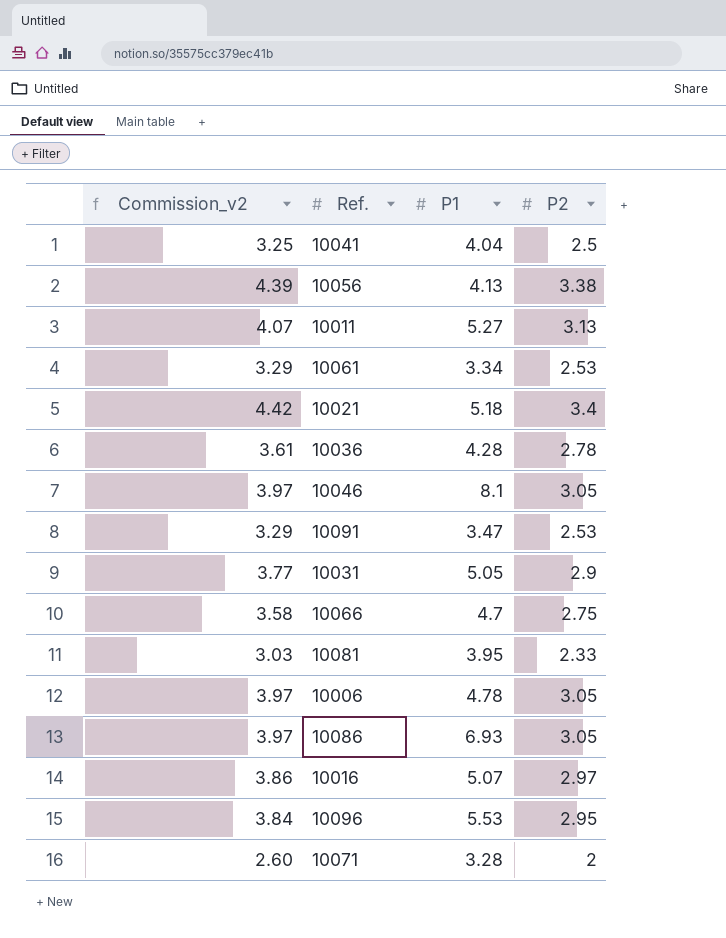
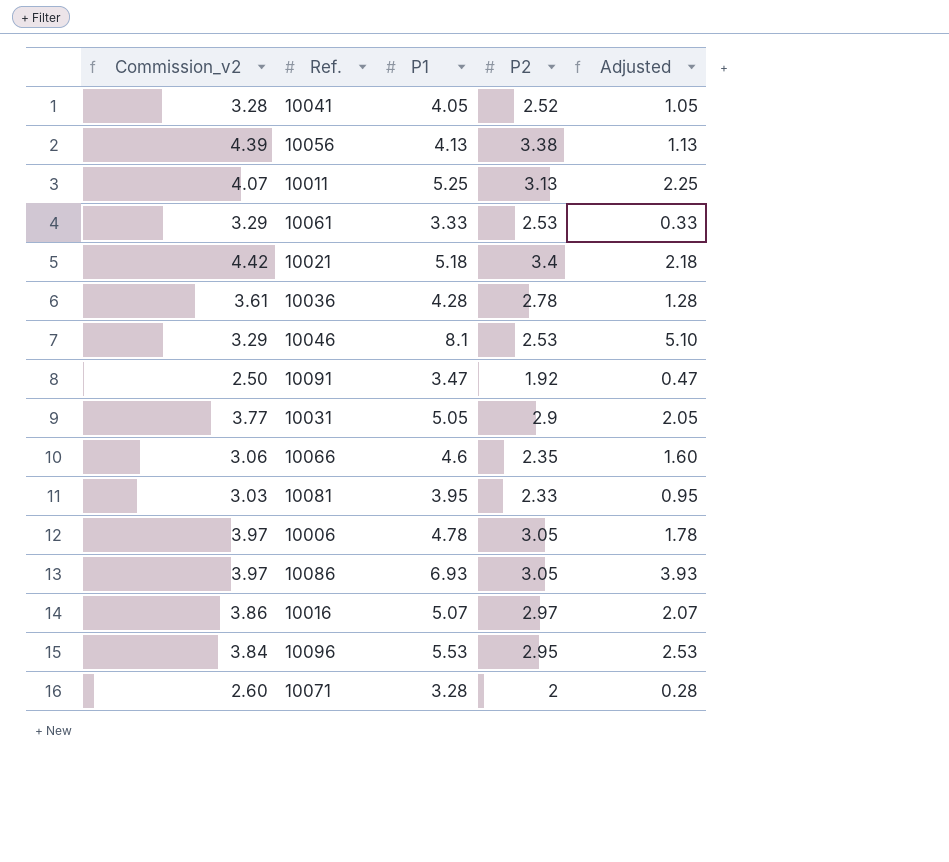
column Adjusted | formula: none -> [P1] - 3
10041 | Commission_v2: 3.25 -> 3.28
10041 | P1: 4.04 -> 4.05
10041 | P2: 2.5 -> 2.52
10011 | P1: 5.27 -> 5.25
10061 | P1: 3.34 -> 3.33
10046 | Commission_v2: 3.97 -> 3.29
10046 | P2: 3.05 -> 2.53
10091 | Commission_v2: 3.29 -> 2.50
10091 | P2: 2.53 -> 1.92
10066 | Commission_v2: 3.58 -> 3.06
10066 | P1: 4.7 -> 4.6
10066 | P2: 2.75 -> 2.35

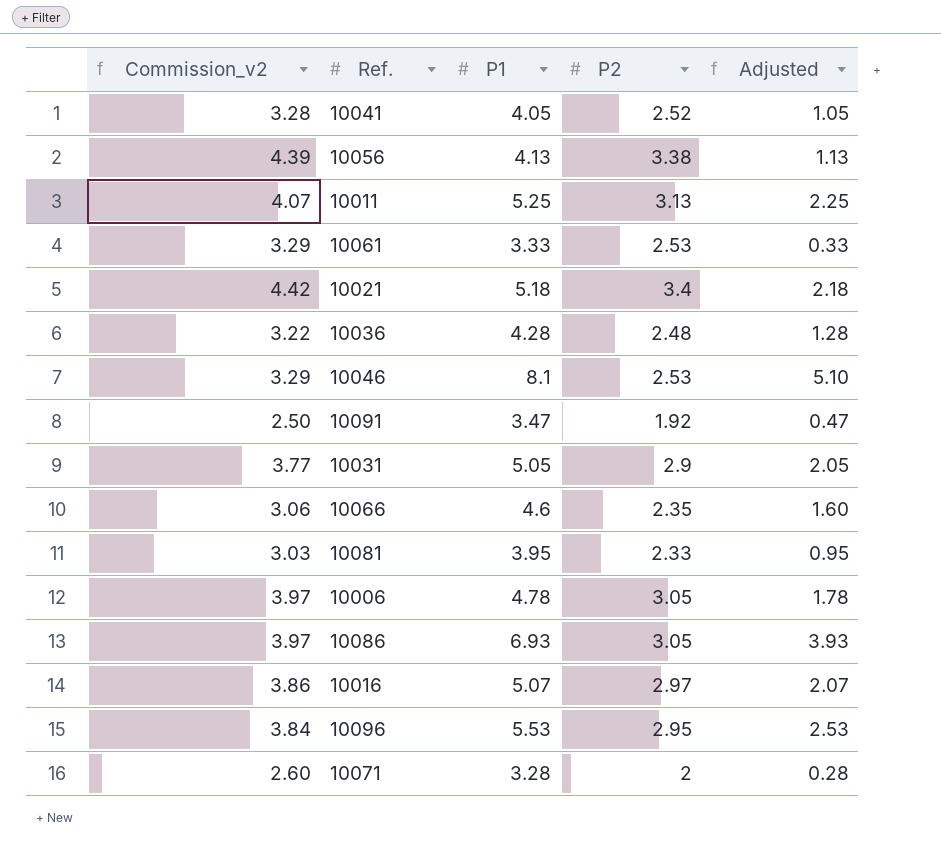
10036 | Commission_v2: 3.61 -> 3.22
10036 | P2: 2.78 -> 2.48

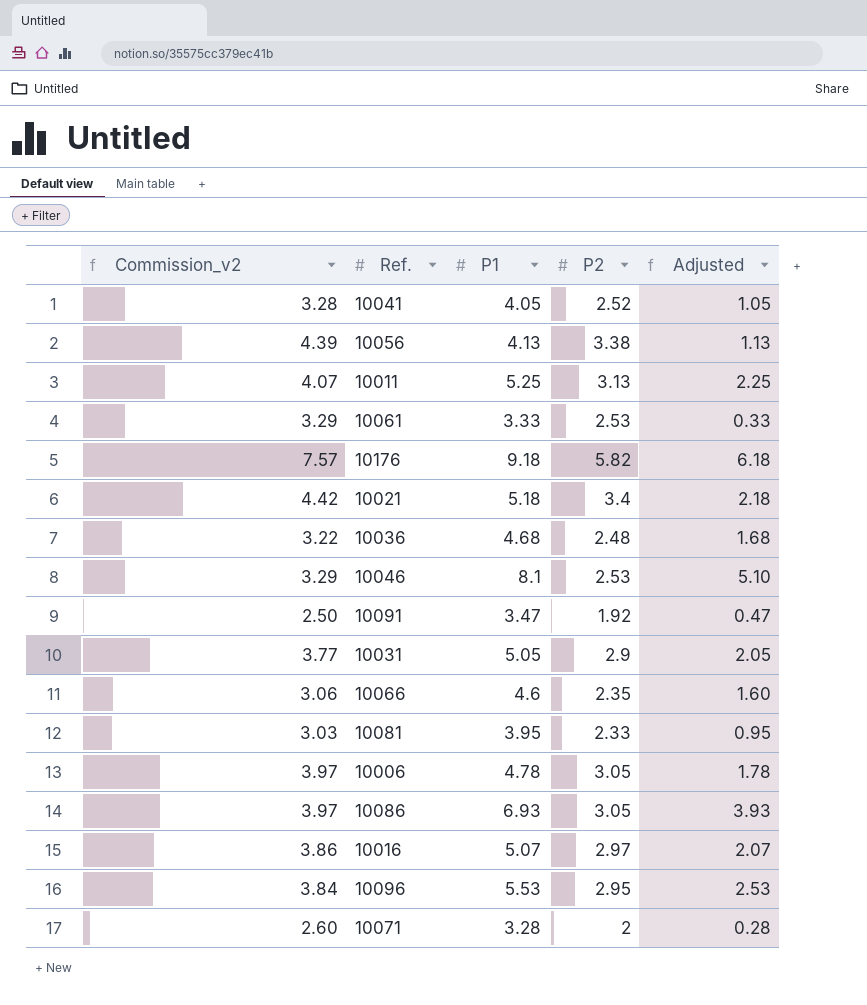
row 10176: none -> 7.57 | 9.18 | 5.82 | 6.18
10036 | P1: 4.28 -> 4.68
10036 | Adjusted: 1.28 -> 1.68

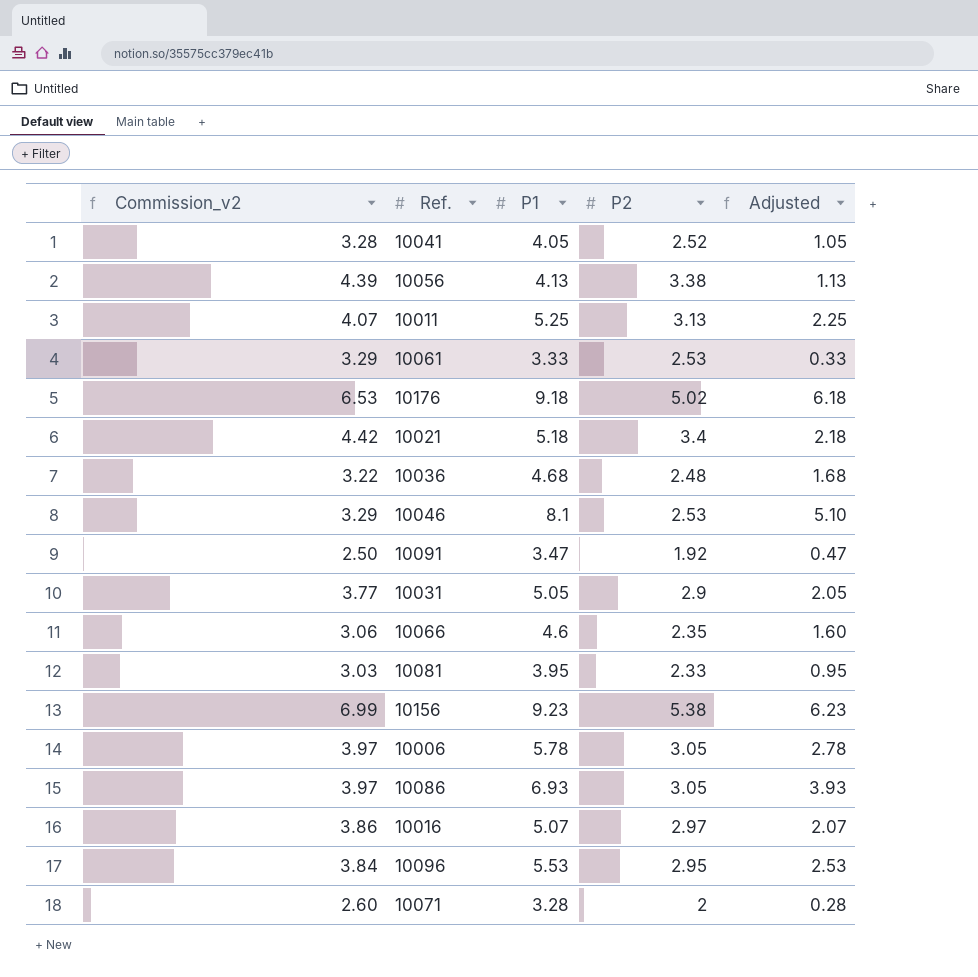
10176 | Commission_v2: 7.57 -> 6.53
10176 | P2: 5.82 -> 5.02
row 10156: none -> 6.99 | 9.23 | 5.38 | 6.23
10006 | P1: 4.78 -> 5.78
10006 | Adjusted: 1.78 -> 2.78

